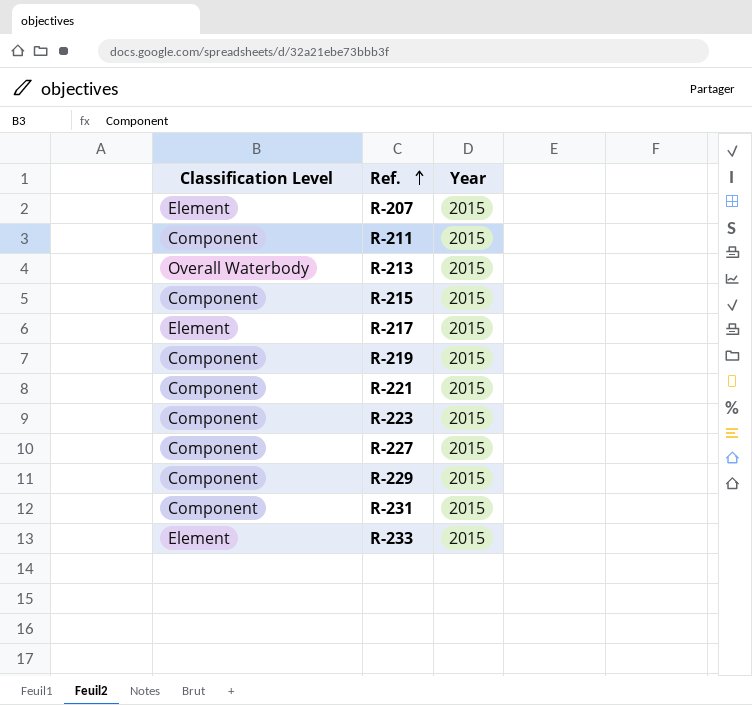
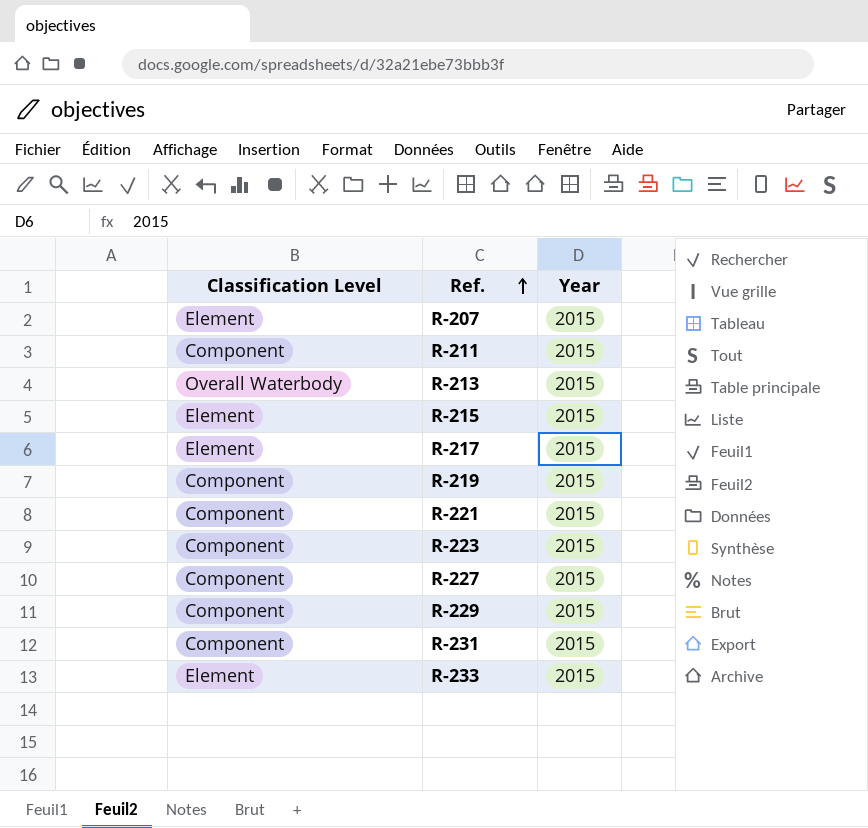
R-215 | Classification Level: Component -> Element

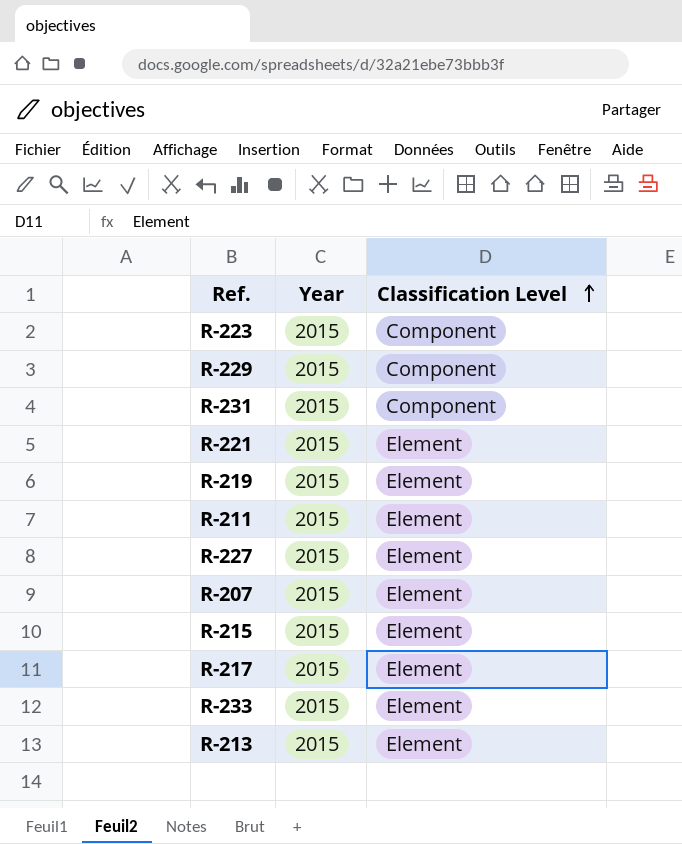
row order: Ref. ascending -> Classification Level ascending
column Classification Level | position: 1 -> 3
R-221 | Classification Level: Component -> Element
R-219 | Classification Level: Component -> Element
R-211 | Classification Level: Component -> Element
R-227 | Classification Level: Component -> Element
R-213 | Classification Level: Overall Waterbody -> Element

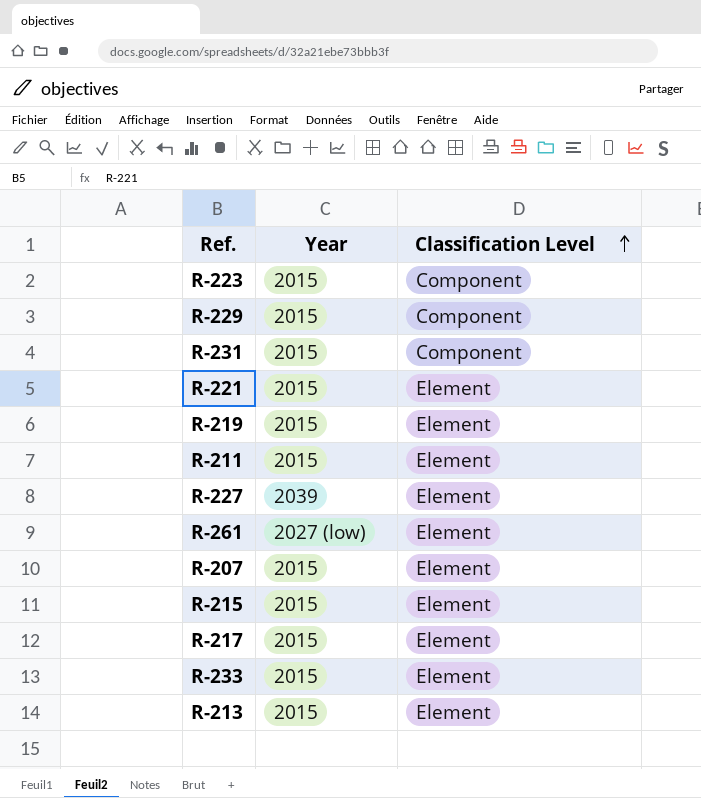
R-227 | Year: 2015 -> 2039
row R-261: none -> 2027 (low) | Element

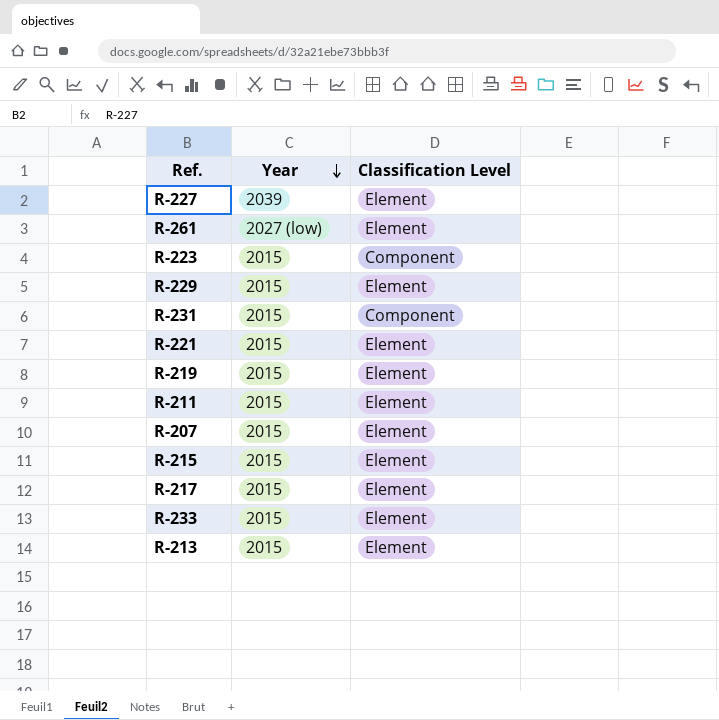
row order: Classification Level ascending -> Year descending
R-229 | Classification Level: Component -> Element

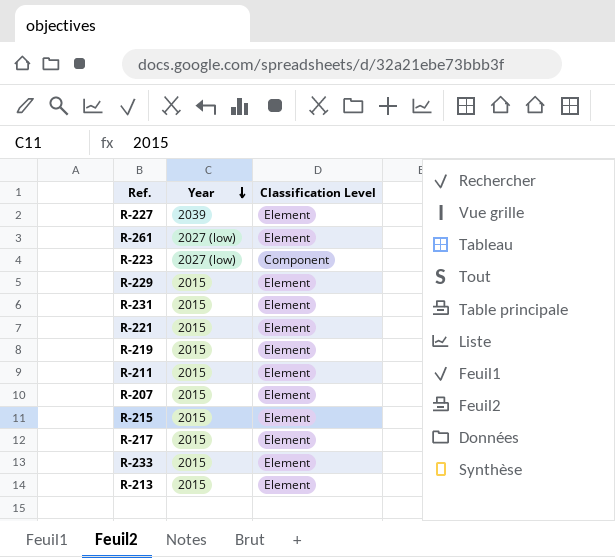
R-223 | Year: 2015 -> 2027 (low)
R-231 | Classification Level: Component -> Element

